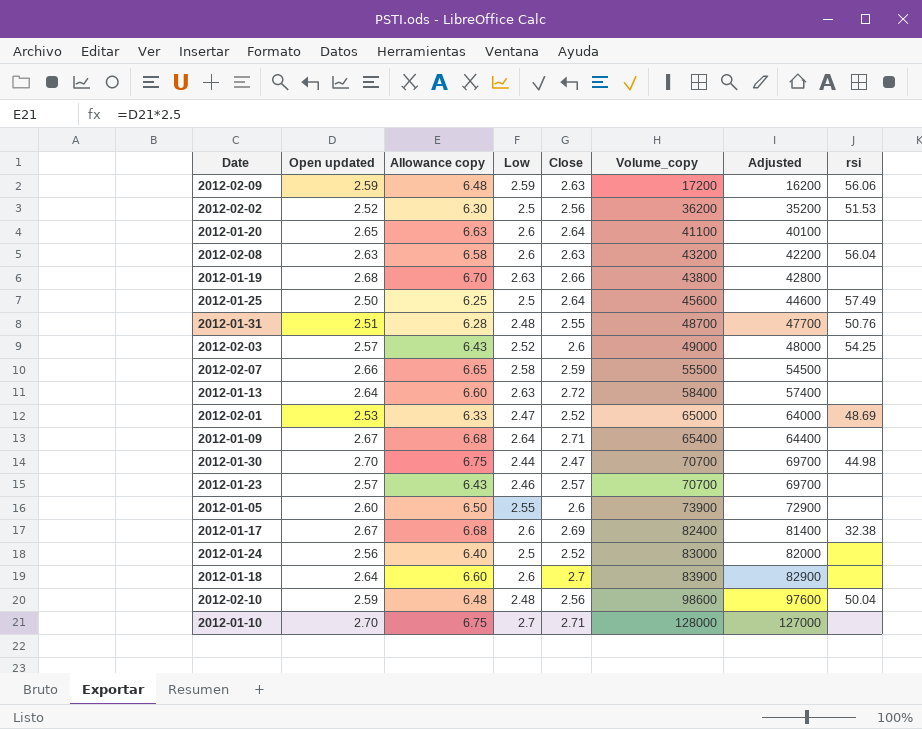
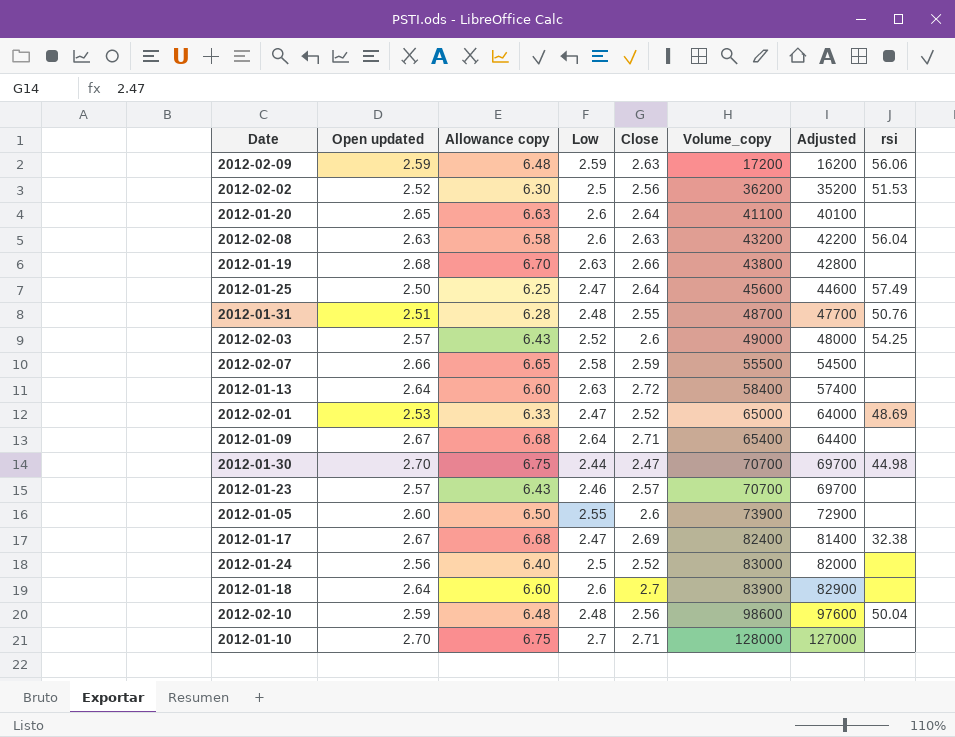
2012-01-25 | Low: 2.5 -> 2.47
2012-01-17 | Low: 2.6 -> 2.47

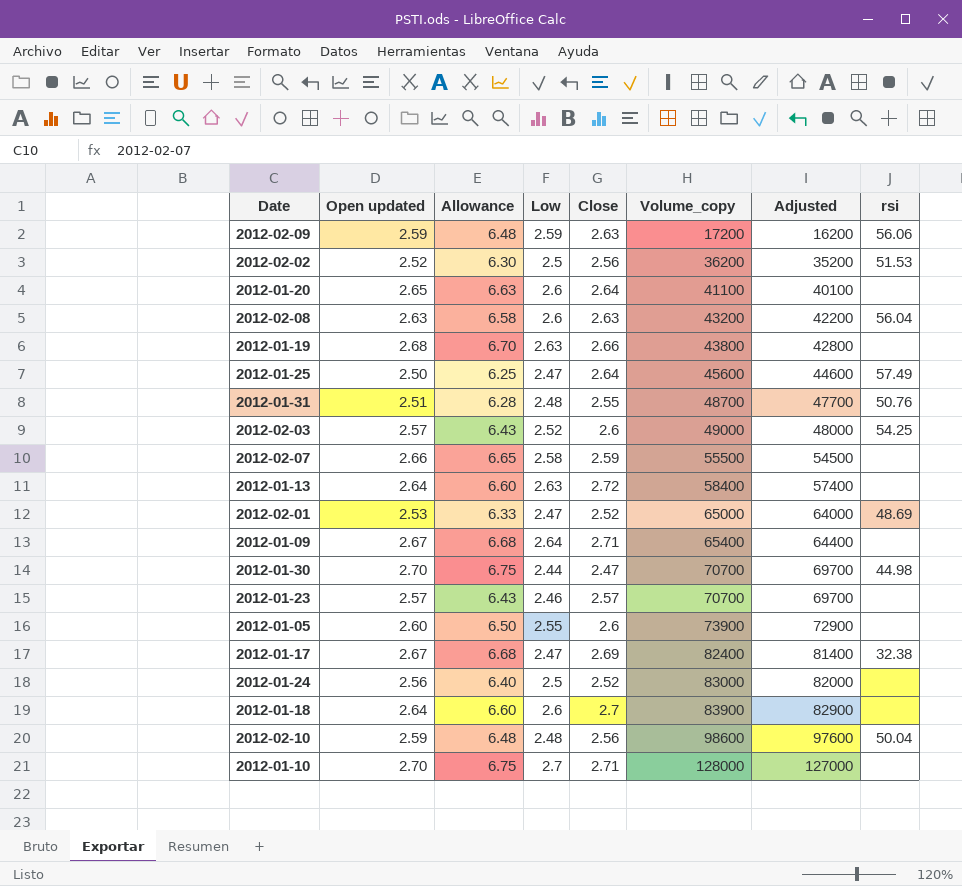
column name: Allowance copy -> Allowance

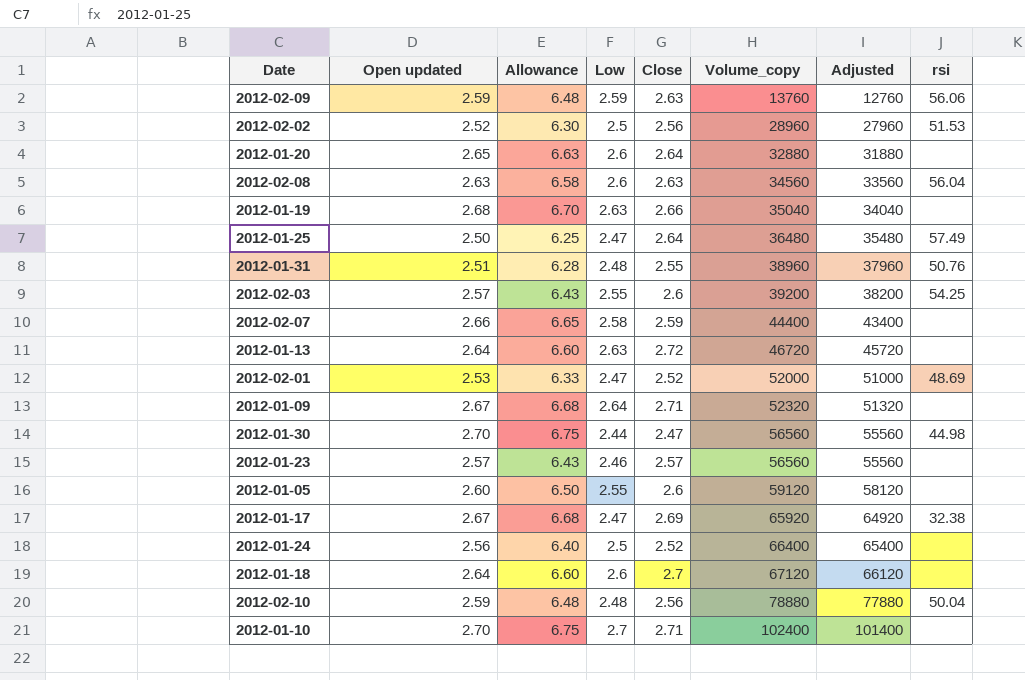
2012-02-09 | Volume_copy: 17200 -> 13760
2012-02-09 | Adjusted: 16200 -> 12760
2012-02-02 | Volume_copy: 36200 -> 28960
2012-02-02 | Adjusted: 35200 -> 27960
2012-01-20 | Volume_copy: 41100 -> 32880
2012-01-20 | Adjusted: 40100 -> 31880
2012-02-08 | Volume_copy: 43200 -> 34560
2012-02-08 | Adjusted: 42200 -> 33560
2012-01-19 | Volume_copy: 43800 -> 35040
2012-01-19 | Adjusted: 42800 -> 34040
2012-01-25 | Volume_copy: 45600 -> 36480
2012-01-25 | Adjusted: 44600 -> 35480
2012-01-31 | Volume_copy: 48700 -> 38960
2012-01-31 | Adjusted: 47700 -> 37960
2012-02-03 | Low: 2.52 -> 2.55
2012-02-03 | Volume_copy: 49000 -> 39200
2012-02-03 | Adjusted: 48000 -> 38200
2012-02-07 | Volume_copy: 55500 -> 44400
2012-02-07 | Adjusted: 54500 -> 43400
2012-01-13 | Volume_copy: 58400 -> 46720
2012-01-13 | Adjusted: 57400 -> 45720
2012-02-01 | Volume_copy: 65000 -> 52000
2012-02-01 | Adjusted: 64000 -> 51000
2012-01-09 | Volume_copy: 65400 -> 52320
2012-01-09 | Adjusted: 64400 -> 51320
2012-01-30 | Volume_copy: 70700 -> 56560
2012-01-30 | Adjusted: 69700 -> 55560
2012-01-23 | Volume_copy: 70700 -> 56560
2012-01-23 | Adjusted: 69700 -> 55560
2012-01-05 | Volume_copy: 73900 -> 59120
2012-01-05 | Adjusted: 72900 -> 58120
2012-01-17 | Volume_copy: 82400 -> 65920
2012-01-17 | Adjusted: 81400 -> 64920
2012-01-24 | Volume_copy: 83000 -> 66400
2012-01-24 | Adjusted: 82000 -> 65400
2012-01-18 | Volume_copy: 83900 -> 67120
2012-01-18 | Adjusted: 82900 -> 66120
2012-02-10 | Volume_copy: 98600 -> 78880
2012-02-10 | Adjusted: 97600 -> 77880
2012-01-10 | Volume_copy: 128000 -> 102400
2012-01-10 | Adjusted: 127000 -> 101400

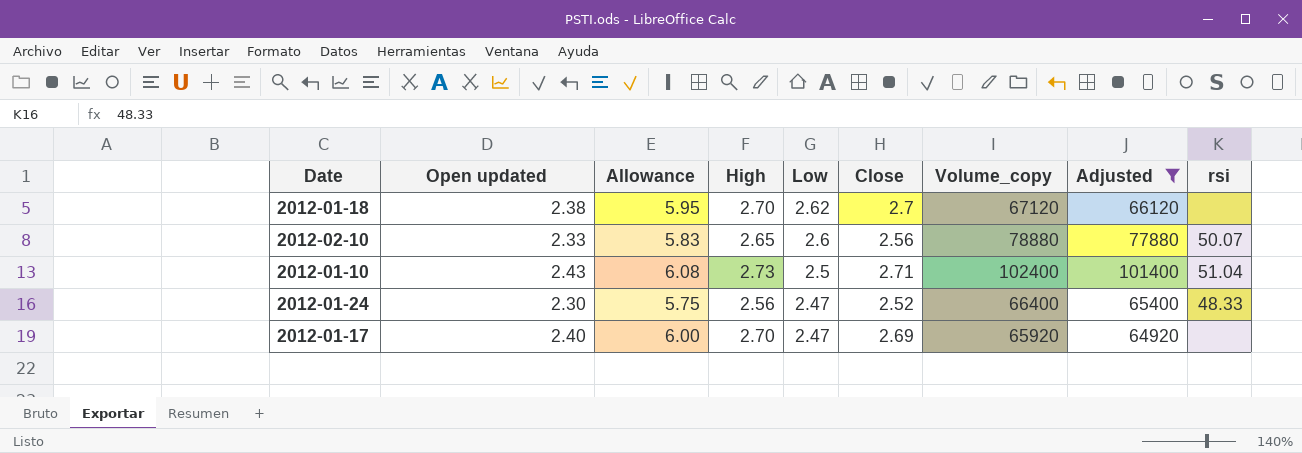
filter: none -> Adjusted >= 64920
row order: Volume_copy ascending -> Low descending
column High | position: none -> 4
2012-01-18 | Open updated: 2.64 -> 2.38
2012-01-18 | Allowance: 6.60 -> 5.95
2012-01-18 | Low: 2.6 -> 2.62
2012-02-10 | Open updated: 2.59 -> 2.33
2012-02-10 | Allowance: 6.48 -> 5.83
2012-02-10 | Low: 2.48 -> 2.6
2012-02-10 | rsi: 50.04 -> 50.07
2012-01-10 | Open updated: 2.70 -> 2.43
2012-01-10 | Allowance: 6.75 -> 6.08
2012-01-10 | Low: 2.7 -> 2.5
2012-01-10 | rsi: none -> 51.04
2012-01-24 | Open updated: 2.56 -> 2.30
2012-01-24 | Allowance: 6.40 -> 5.75
2012-01-24 | Low: 2.5 -> 2.47
2012-01-24 | rsi: none -> 48.33
2012-01-17 | Open updated: 2.67 -> 2.40
2012-01-17 | Allowance: 6.68 -> 6.00
2012-01-17 | rsi: 32.38 -> none

